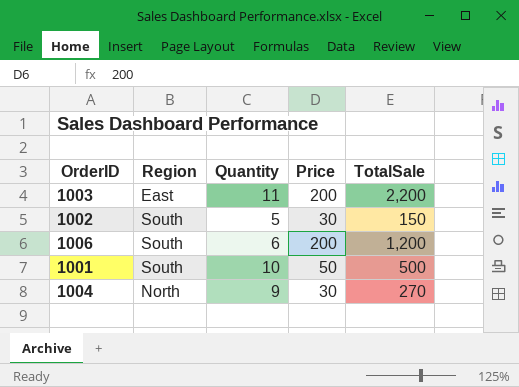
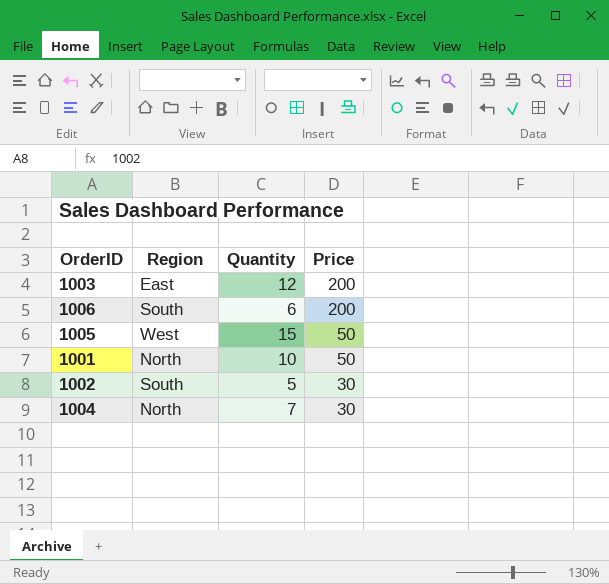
row order: none -> Price descending
column TotalSale | formula: [Quantity] * [Price] -> none
1003 | Quantity: 11 -> 12
row 1005: none -> West | 15 | 50
1001 | Region: South -> North
1004 | Quantity: 9 -> 7

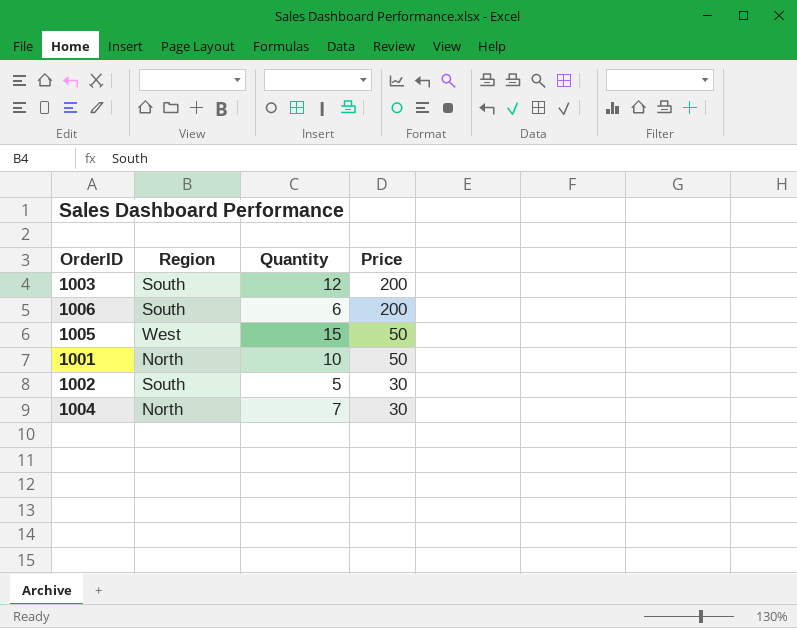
1003 | Region: East -> South

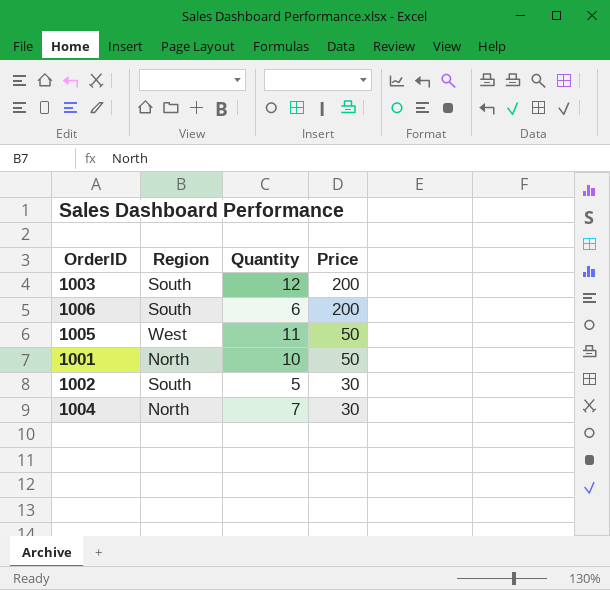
1005 | Quantity: 15 -> 11

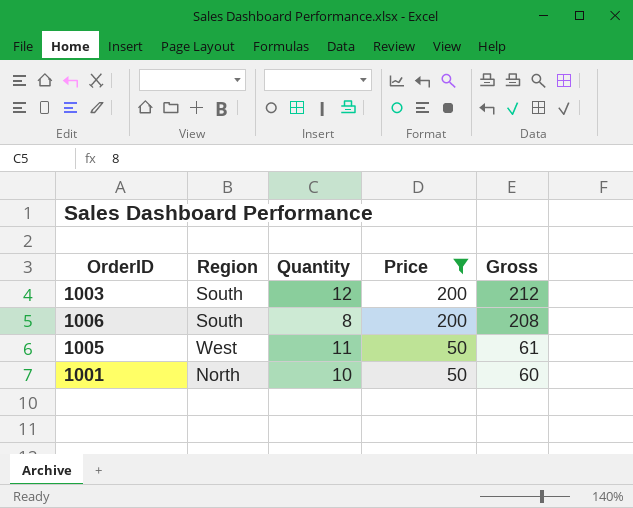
filter: none -> Price != 30
column Gross | formula: none -> [Quantity] + [Price]
1006 | Quantity: 6 -> 8

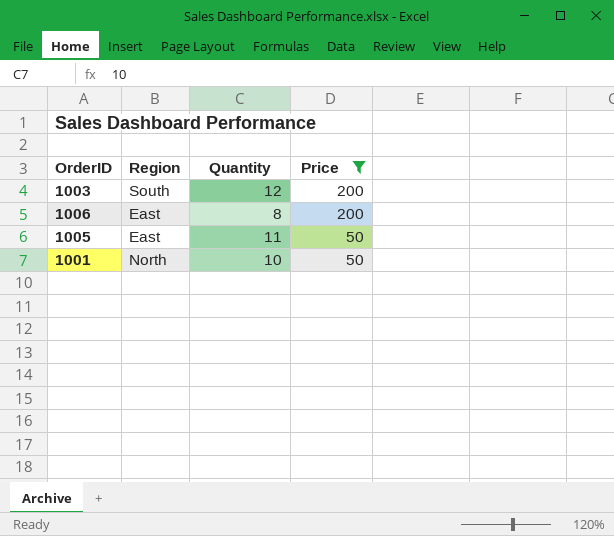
column Gross | formula: [Quantity] + [Price] -> none
1006 | Region: South -> East
1005 | Region: West -> East

